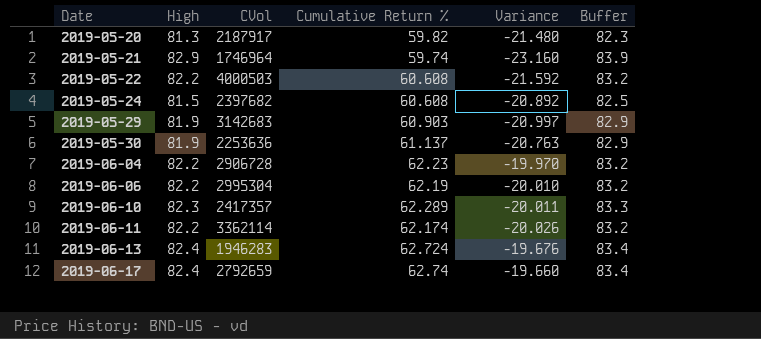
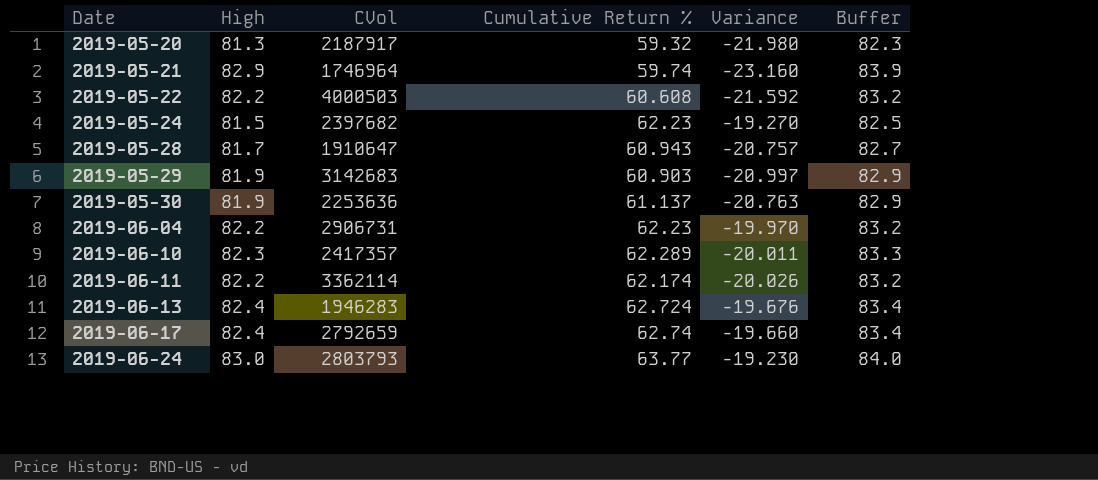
row 2019-06-06: 82.2 | 2995304 | 62.19 | -20.010 | 83.2 -> none
2019-05-20 | Cumulative Return %: 59.82 -> 59.32
2019-05-20 | Variance: -21.480 -> -21.980
2019-05-24 | Cumulative Return %: 60.608 -> 62.23
2019-05-24 | Variance: -20.892 -> -19.270
row 2019-05-28: none -> 81.7 | 1910647 | 60.943 | -20.757 | 82.7
2019-06-04 | CVol: 2906728 -> 2906731
row 2019-06-24: none -> 83.0 | 2803793 | 63.77 | -19.230 | 84.0

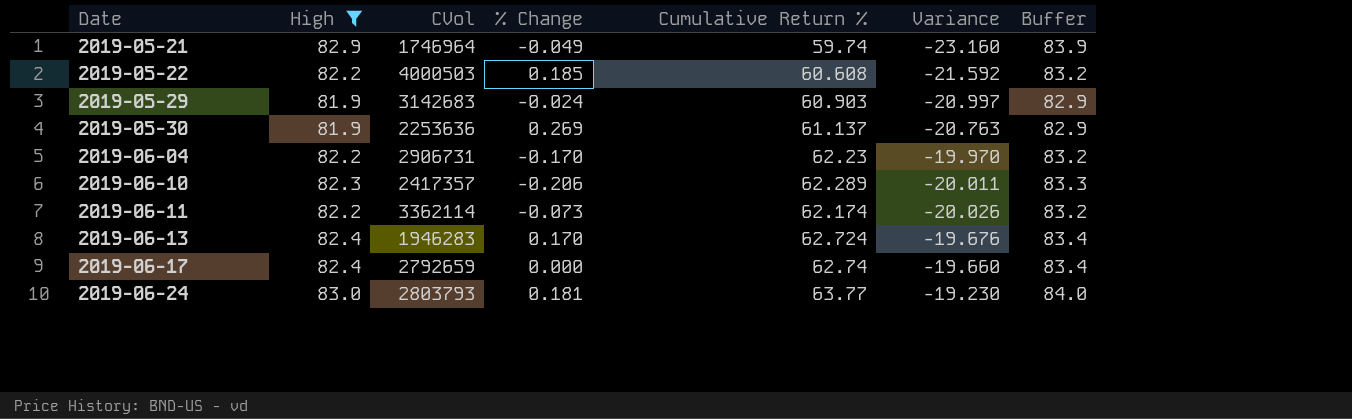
filter: none -> High >= 81.9
column % Change | position: none -> 4

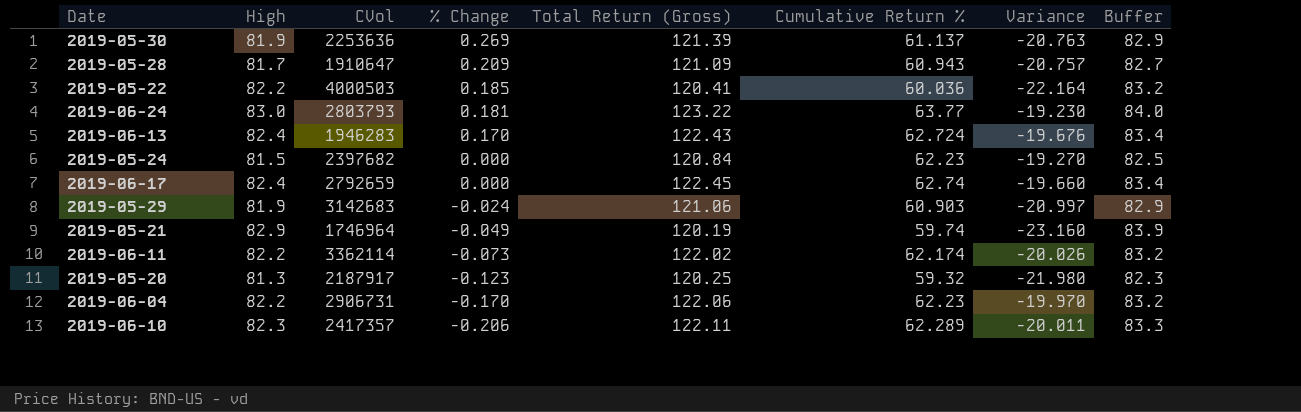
filter: High >= 81.9 -> none
row order: Date ascending -> % Change descending
column Total Return (Gross) | position: none -> 5
2019-05-22 | Cumulative Return %: 60.608 -> 60.036
2019-05-22 | Variance: -21.592 -> -22.164

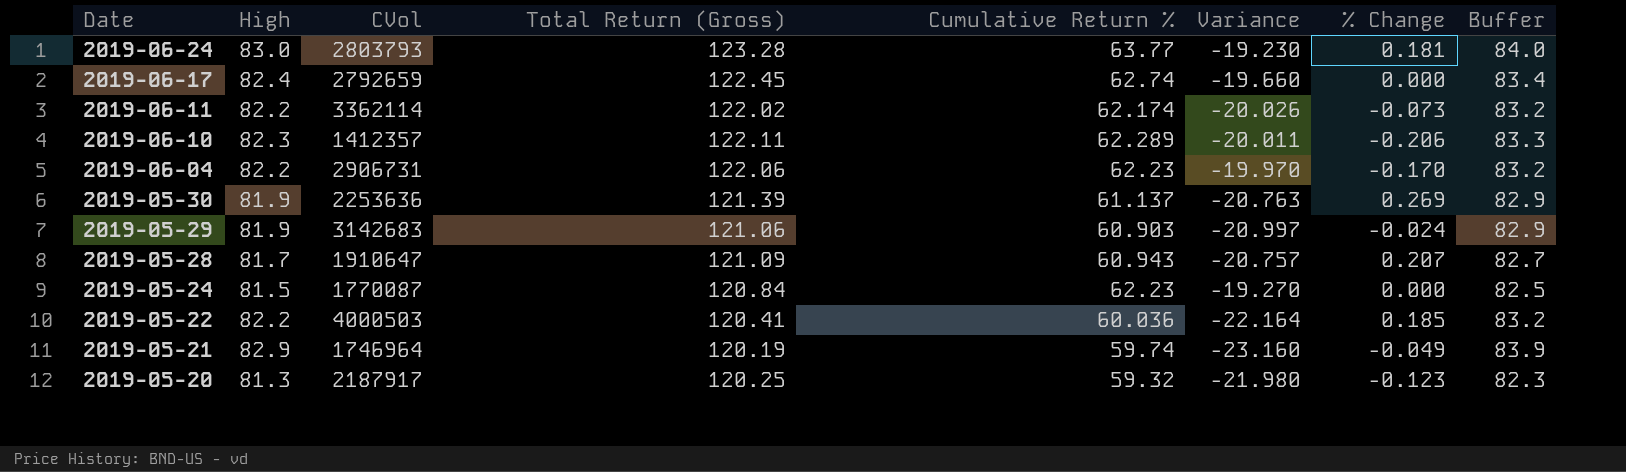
row order: % Change descending -> Date descending
column % Change | position: 4 -> 7
row 2019-06-13: 82.4 | 1946283 | 0.170 | 122.43 | 62.724 | -19.676 | 83.4 -> none
2019-06-24 | Total Return (Gross): 123.22 -> 123.28
2019-06-10 | CVol: 2417357 -> 1412357
2019-05-28 | % Change: 0.209 -> 0.207
2019-05-24 | CVol: 2397682 -> 1770087

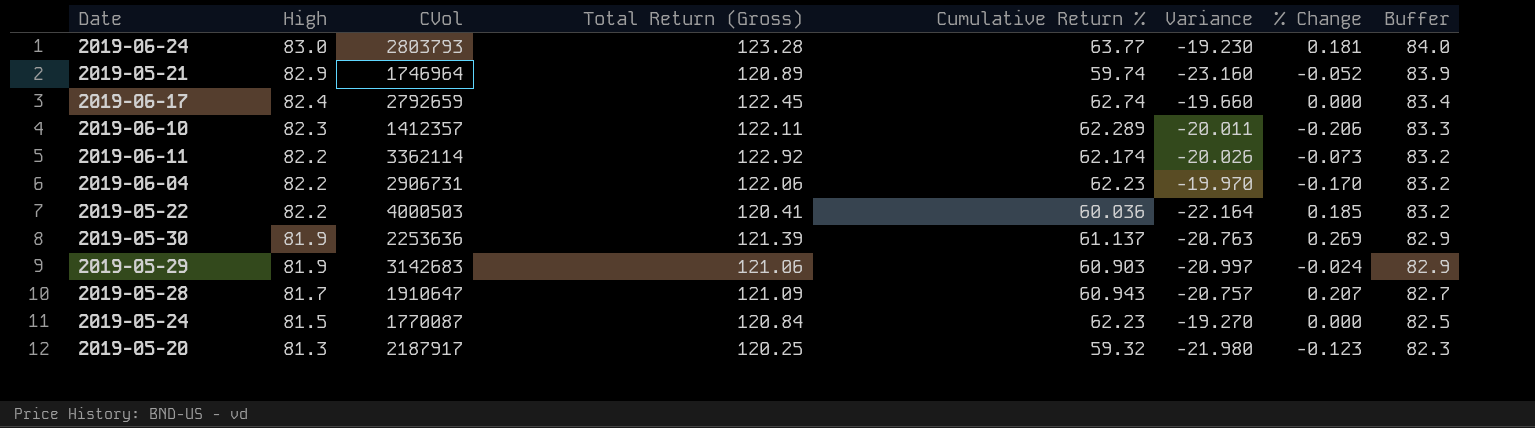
row order: Date descending -> High descending
2019-05-21 | Total Return (Gross): 120.19 -> 120.89
2019-05-21 | % Change: -0.049 -> -0.052
2019-06-11 | Total Return (Gross): 122.02 -> 122.92

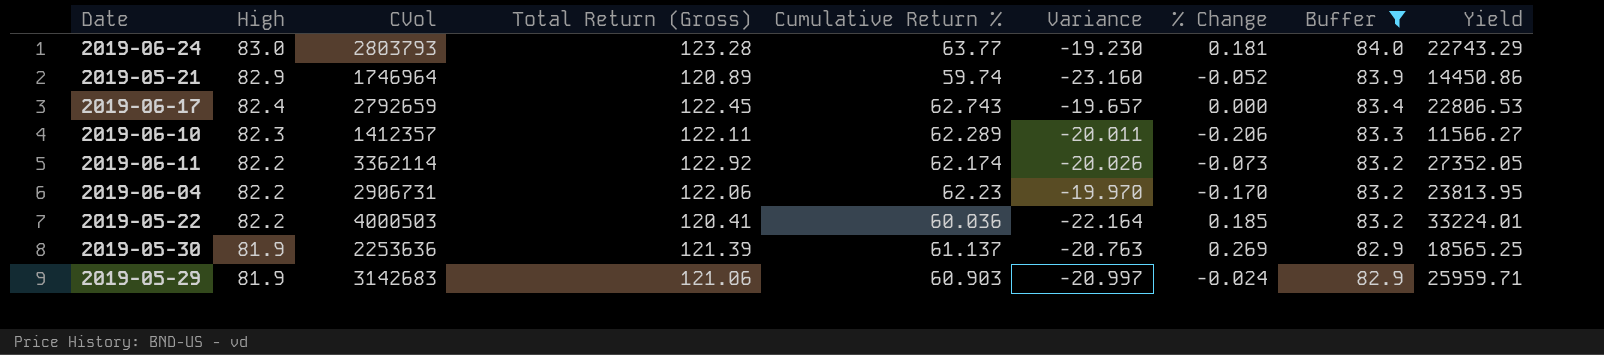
filter: none -> Buffer >= 82.9
column Yield | formula: none -> [CVol] / [Total Return (Gross)]
2019-06-17 | Cumulative Return %: 62.74 -> 62.743
2019-06-17 | Variance: -19.660 -> -19.657

